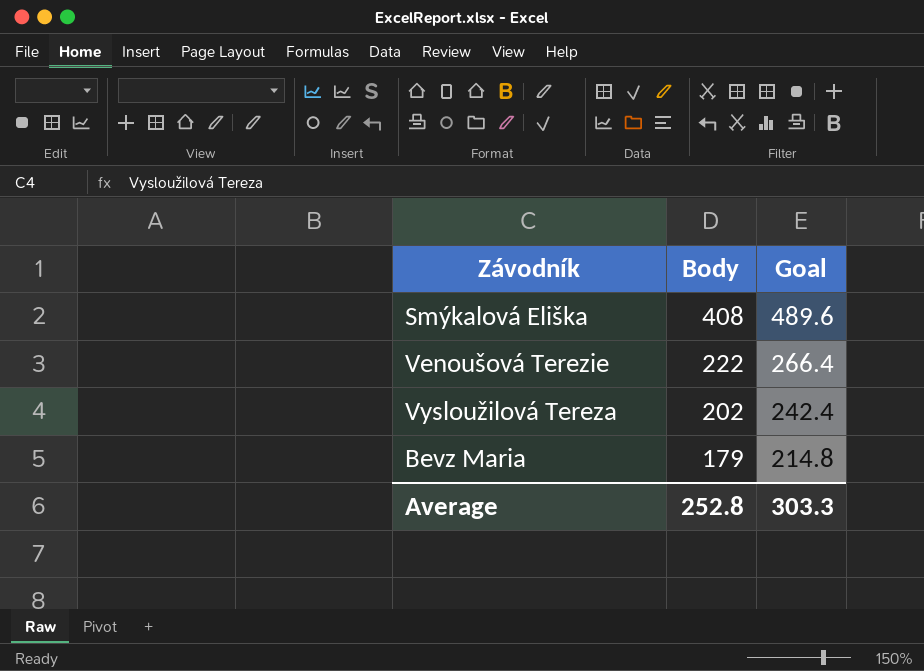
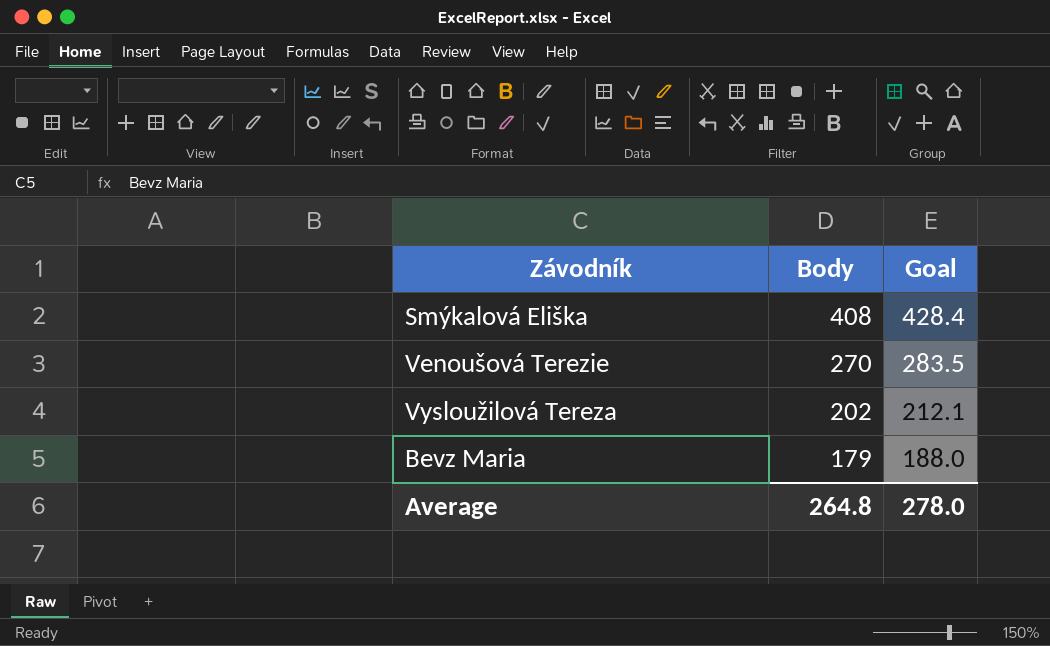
column Goal | formula: [Body] * 1.2 -> [Body] * 1.05
Venoušová Terezie | Body: 222 -> 270
Average | Body: 252.8 -> 264.8
Average | Goal: 303.3 -> 278.0

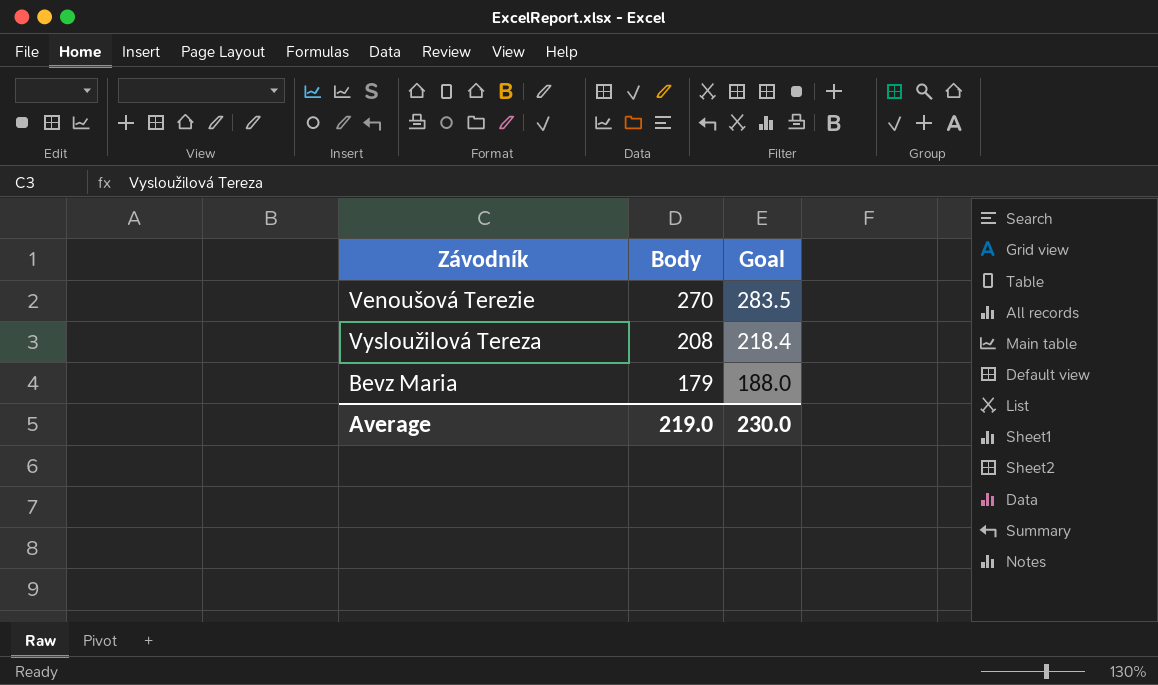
row Smýkalová Eliška: 408 | 428.4 -> none
Vysloužilová Tereza | Body: 202 -> 208
Vysloužilová Tereza | Goal: 212.1 -> 218.4
Average | Body: 264.8 -> 219.0
Average | Goal: 278.0 -> 230.0

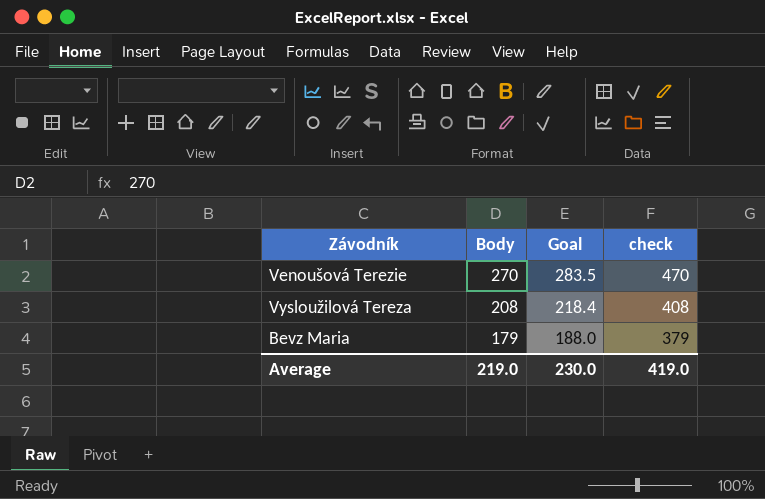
column check | formula: none -> [Body] + 200

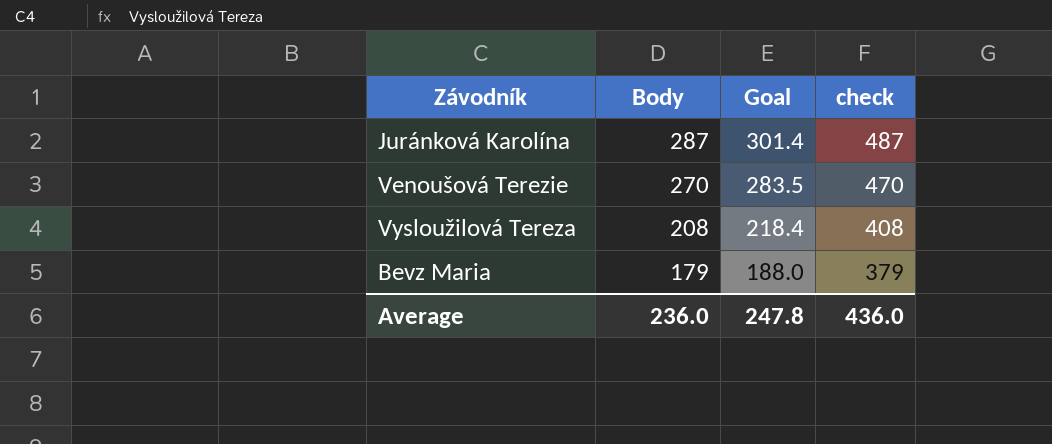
row Juránková Karolína: none -> 287 | 301.4 | 487
Average | Body: 219.0 -> 236.0
Average | Goal: 230.0 -> 247.8
Average | check: 419.0 -> 436.0

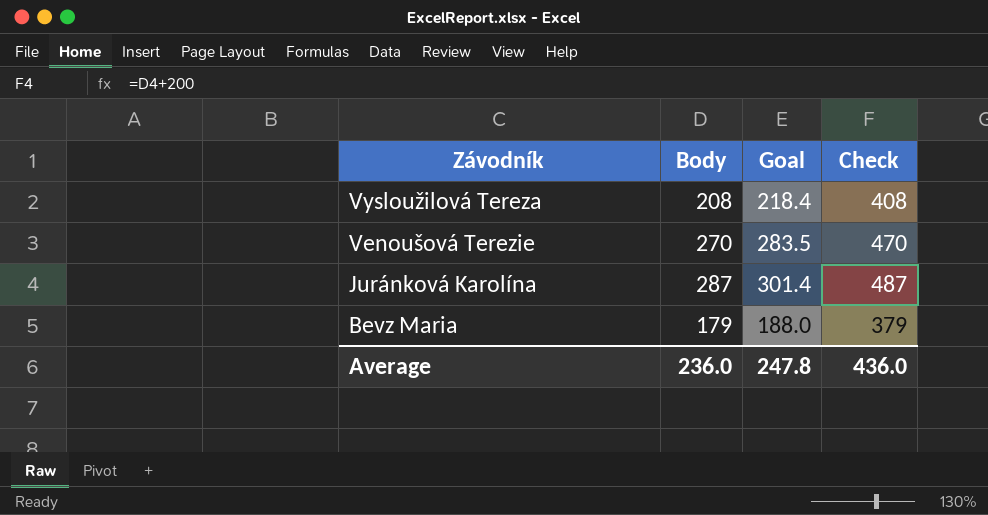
row order: Body descending -> Závodník descending
column name: check -> Check

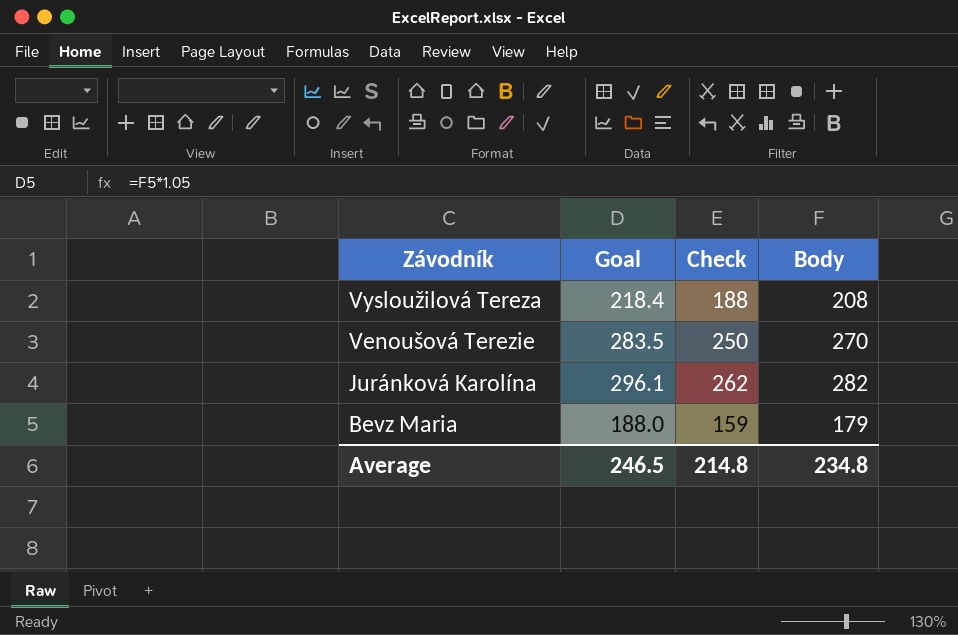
column Check | formula: [Body] + 200 -> [Body] - 20
column Body | position: 2 -> 4
Juránková Karolína | Goal: 301.4 -> 296.1
Juránková Karolína | Body: 287 -> 282
Average | Goal: 247.8 -> 246.5
Average | Check: 436.0 -> 214.8
Average | Body: 236.0 -> 234.8

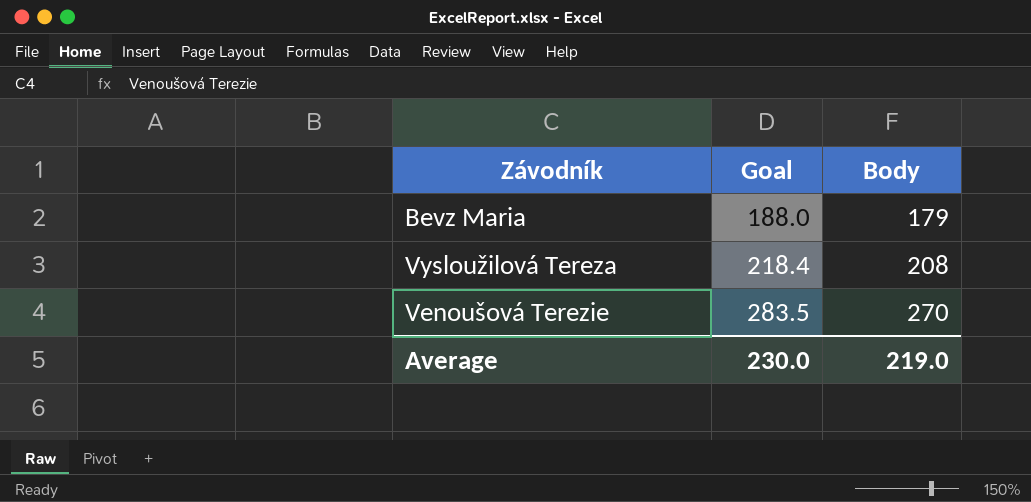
row order: Závodník descending -> Goal ascending
column Check | formula: [Body] - 20 -> none
row Juránková Karolína: 296.1 | 262 | 282 -> none
Average | Goal: 246.5 -> 230.0
Average | Body: 234.8 -> 219.0

